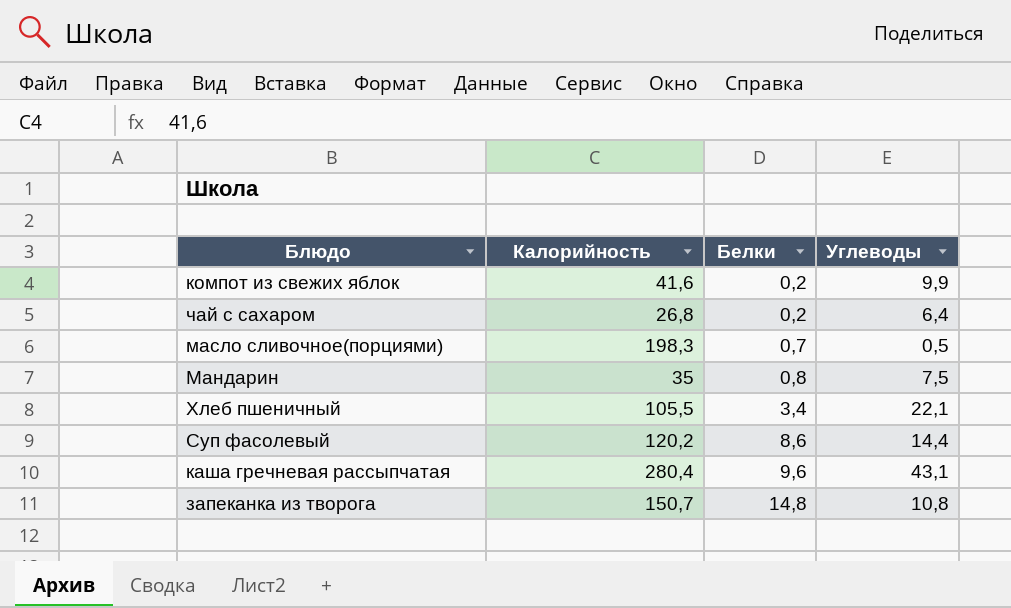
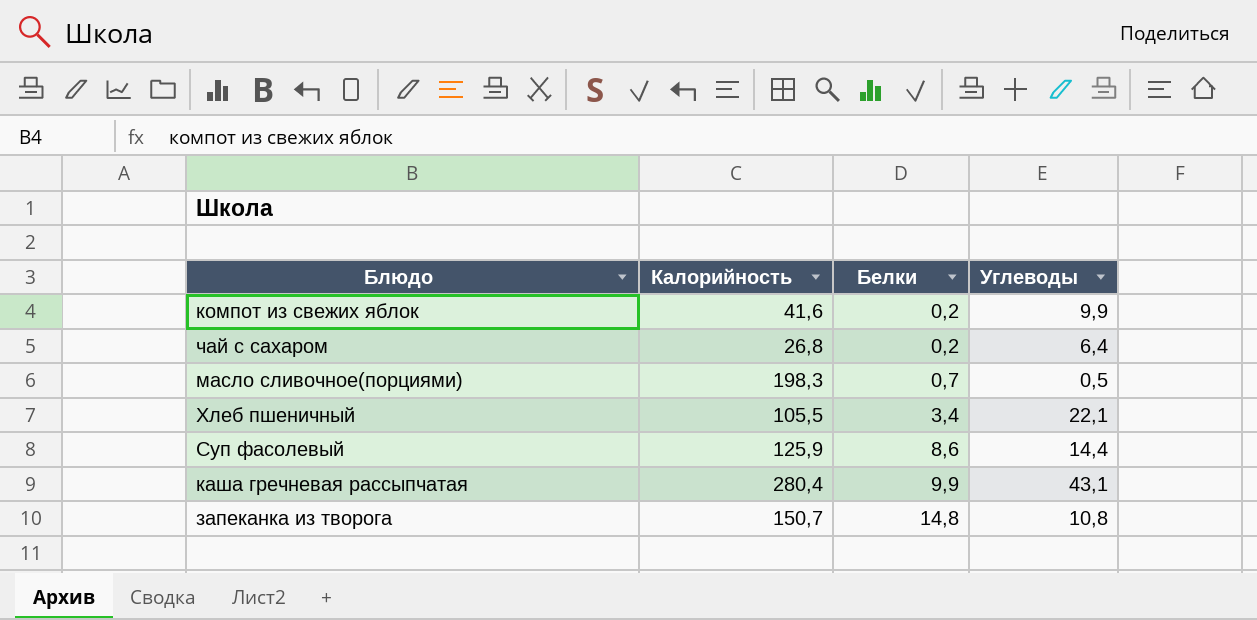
row Мандарин: 35 | 0,8 | 7,5 -> none
Суп фасолевый | Калорийность: 120,2 -> 125,9
каша гречневая рассыпчатая | Белки: 9,6 -> 9,9

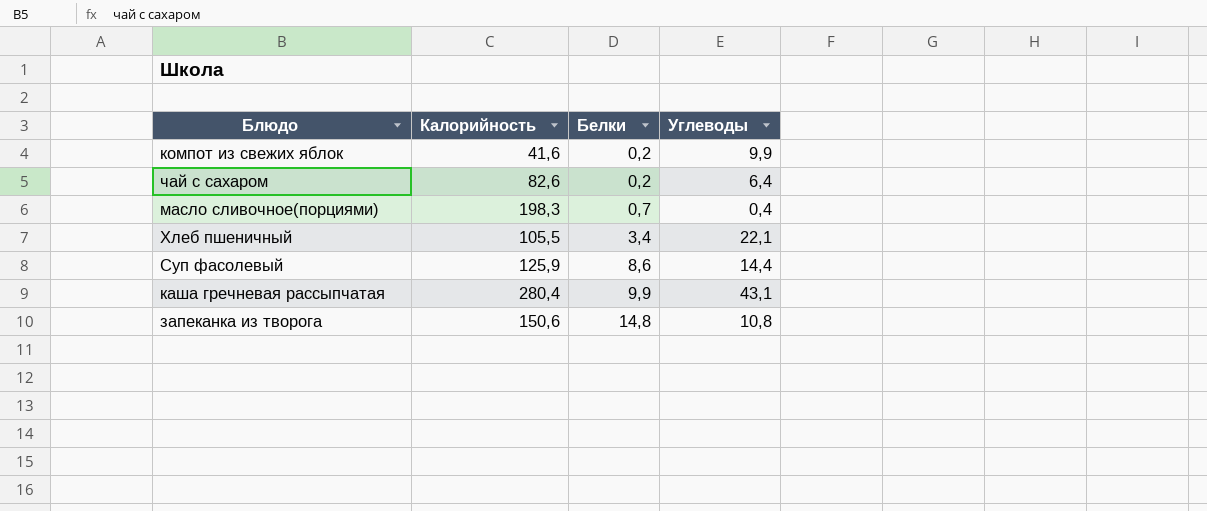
чай с сахаром | Калорийность: 26,8 -> 82,6
масло сливочное(порциями) | Углеводы: 0,5 -> 0,4
запеканка из творога | Калорийность: 150,7 -> 150,6

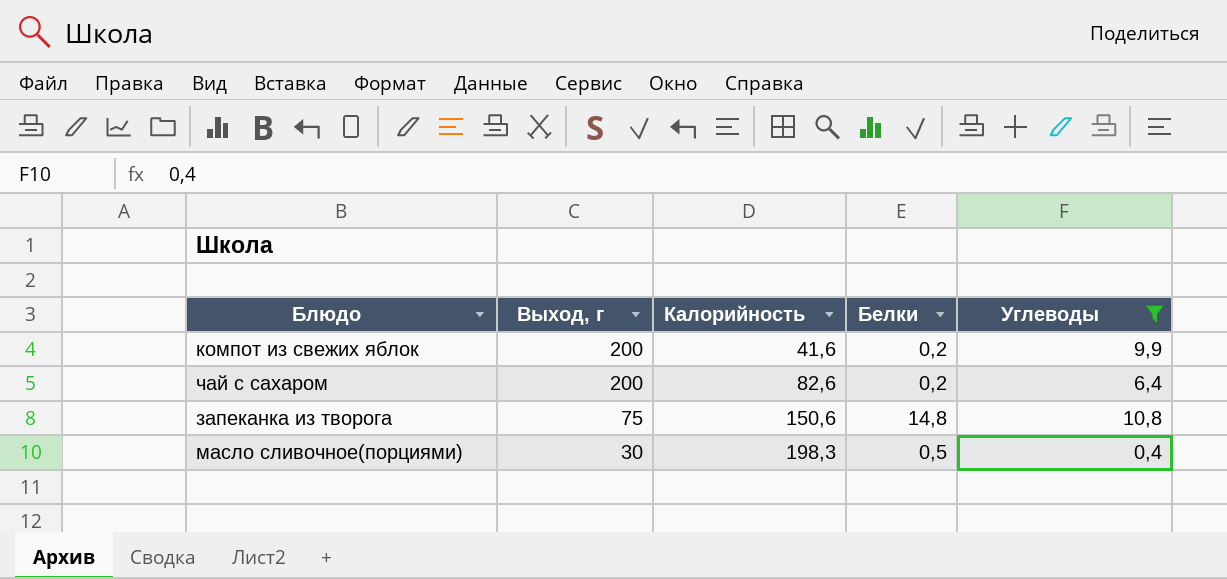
filter: none -> Углеводы <= 10,8
row order: Белки ascending -> Выход, г descending
column Выход, г | position: none -> 2
масло сливочное(порциями) | Белки: 0,7 -> 0,5

